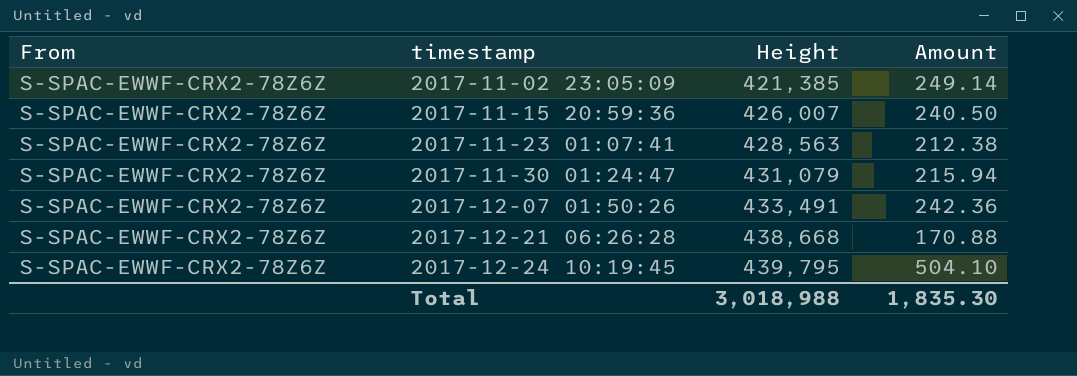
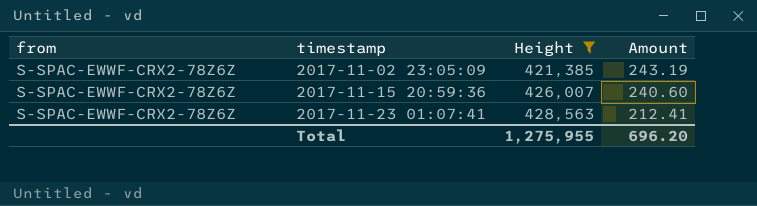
filter: none -> Height <= 428,563
column name: From -> from
2017-11-02 23:05:09 | Amount: 249.14 -> 243.19
2017-11-15 20:59:36 | Amount: 240.50 -> 240.60
2017-11-23 01:07:41 | Amount: 212.38 -> 212.41
Total | Height: 3,018,988 -> 1,275,955
Total | Amount: 1,835.30 -> 696.20

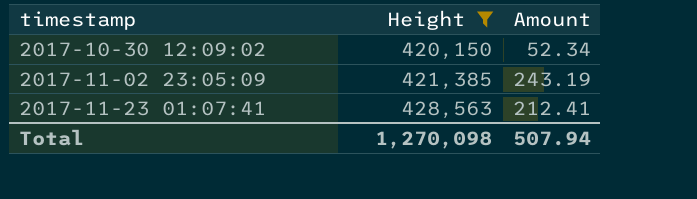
column from | position: 1 -> none
row 2017-11-15 20:59:36: S-SPAC-EWWF-CRX2-78Z6Z | 426,007 | 240.60 -> none
row 2017-10-30 12:09:02: none -> 420,150 | 52.34
Total | Height: 1,275,955 -> 1,270,098
Total | Amount: 696.20 -> 507.94

